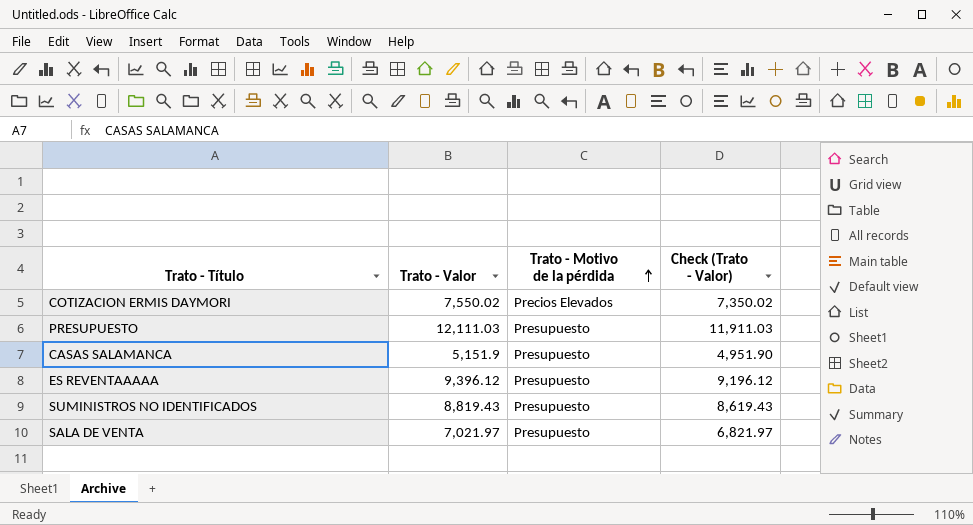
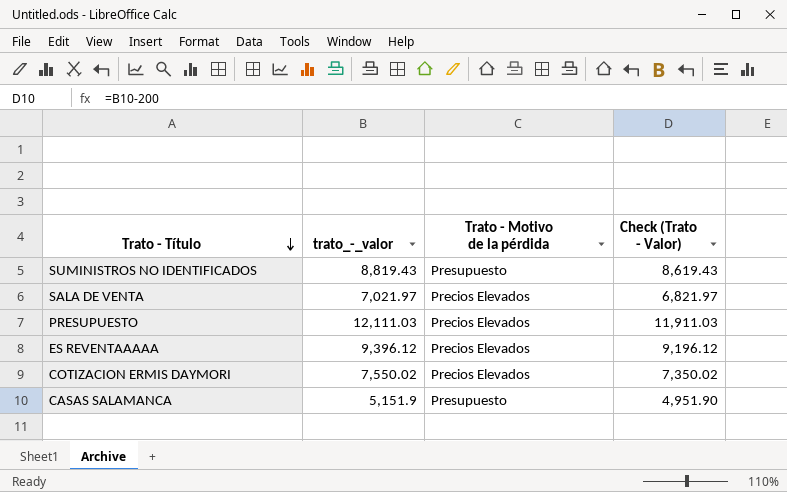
row order: Trato - Motivo de la pérdida ascending -> Trato - Título descending
column name: Trato - Valor -> trato_-_valor
SALA DE VENTA | Trato - Motivo de la pérdida: Presupuesto -> Precios Elevados
PRESUPUESTO | Trato - Motivo de la pérdida: Presupuesto -> Precios Elevados
ES REVENTAAAAA | Trato - Motivo de la pérdida: Presupuesto -> Precios Elevados

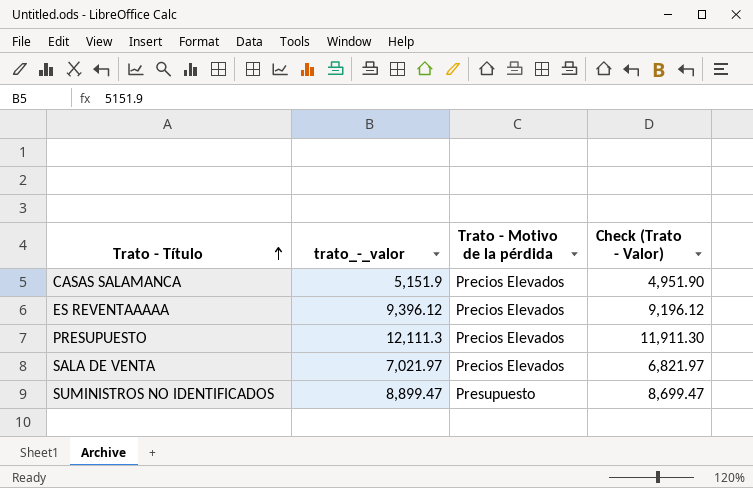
row order: Trato - Título descending -> Trato - Título ascending
row COTIZACION ERMIS DAYMORI: 7,550.02 | Precios Elevados | 7,350.02 -> none
CASAS SALAMANCA | Trato - Motivo de la pérdida: Presupuesto -> Precios Elevados
PRESUPUESTO | trato_-_valor: 12,111.03 -> 12,111.3
PRESUPUESTO | Check (Trato - Valor): 11,911.03 -> 11,911.30
SUMINISTROS NO IDENTIFICADOS | trato_-_valor: 8,819.43 -> 8,899.47
SUMINISTROS NO IDENTIFICADOS | Check (Trato - Valor): 8,619.43 -> 8,699.47

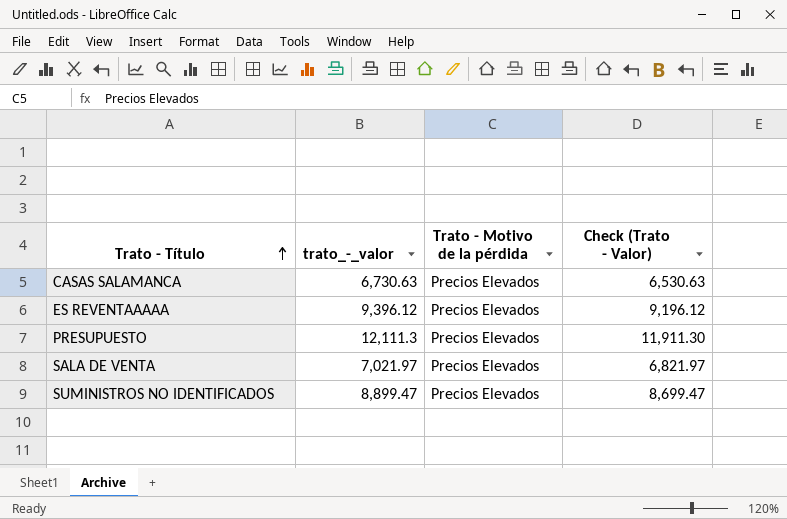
CASAS SALAMANCA | trato_-_valor: 5,151.9 -> 6,730.63
CASAS SALAMANCA | Check (Trato - Valor): 4,951.90 -> 6,530.63
SUMINISTROS NO IDENTIFICADOS | Trato - Motivo de la pérdida: Presupuesto -> Precios Elevados

